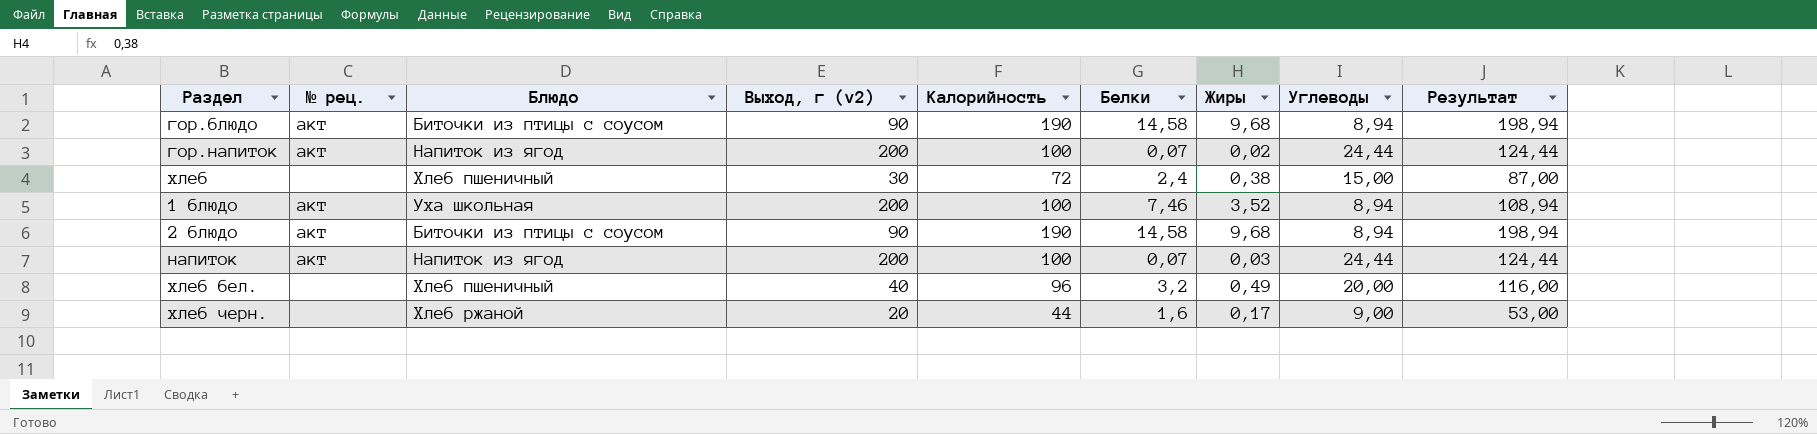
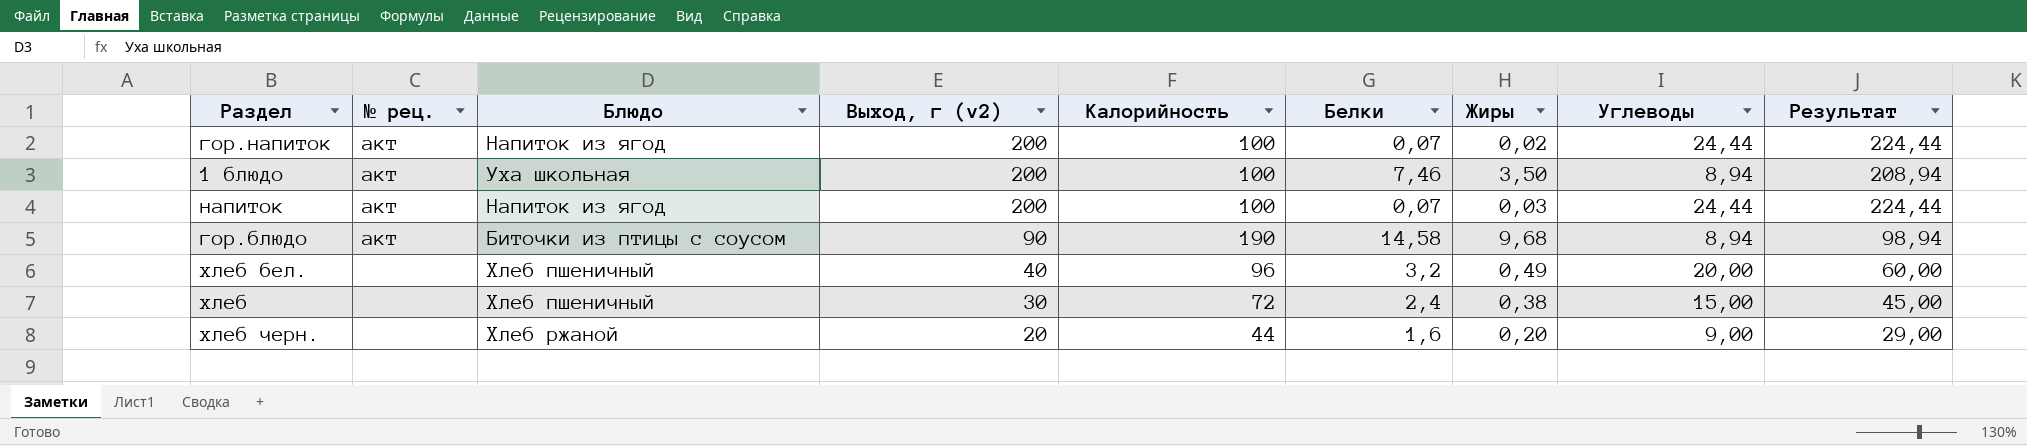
row order: none -> Выход, г (v2) descending
column Результат | formula: [Калорийность] + [Углеводы] -> [Выход, г (v2)] + [Углеводы]
row 2 блюдо: акт | Биточки из птицы с соусом | 90 | 190 | 14,58 | 9,68 | 8,94 | 198,94 -> none
1 блюдо | Жиры: 3,52 -> 3,50
хлеб черн. | Жиры: 0,17 -> 0,20

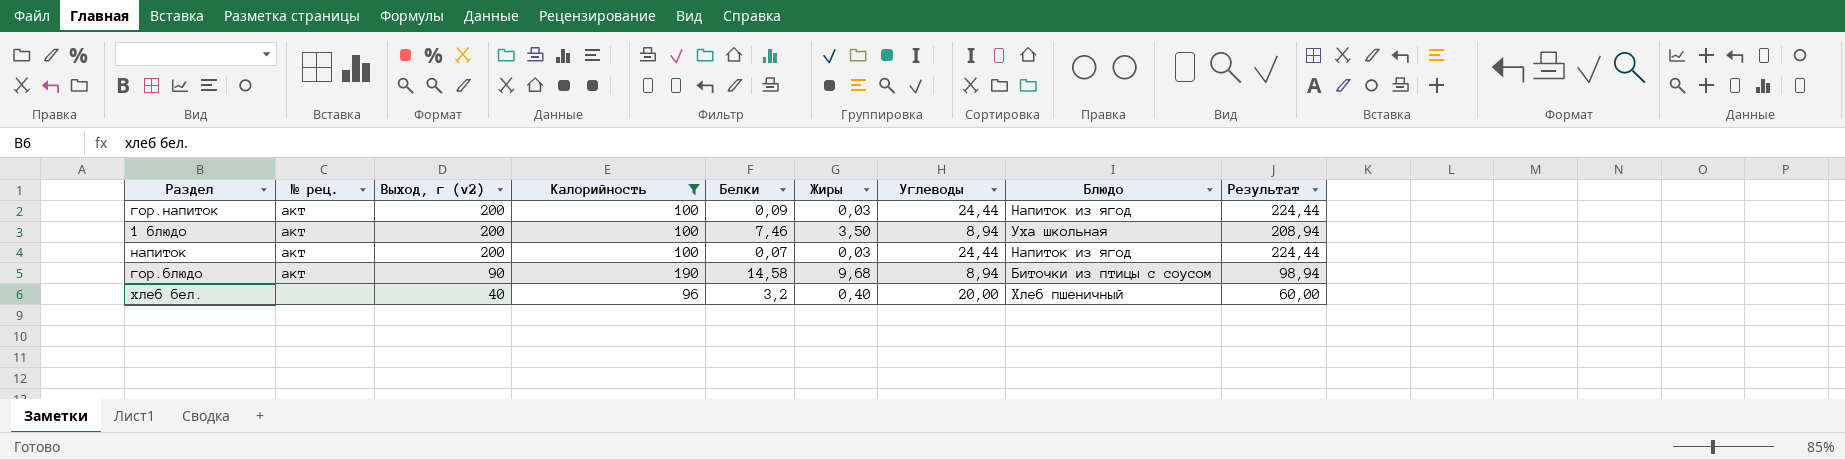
filter: none -> Калорийность >= 96
column Блюдо | position: 3 -> 8
гор.напиток | Белки: 0,07 -> 0,09
гор.напиток | Жиры: 0,02 -> 0,03
хлеб бел. | Жиры: 0,49 -> 0,40

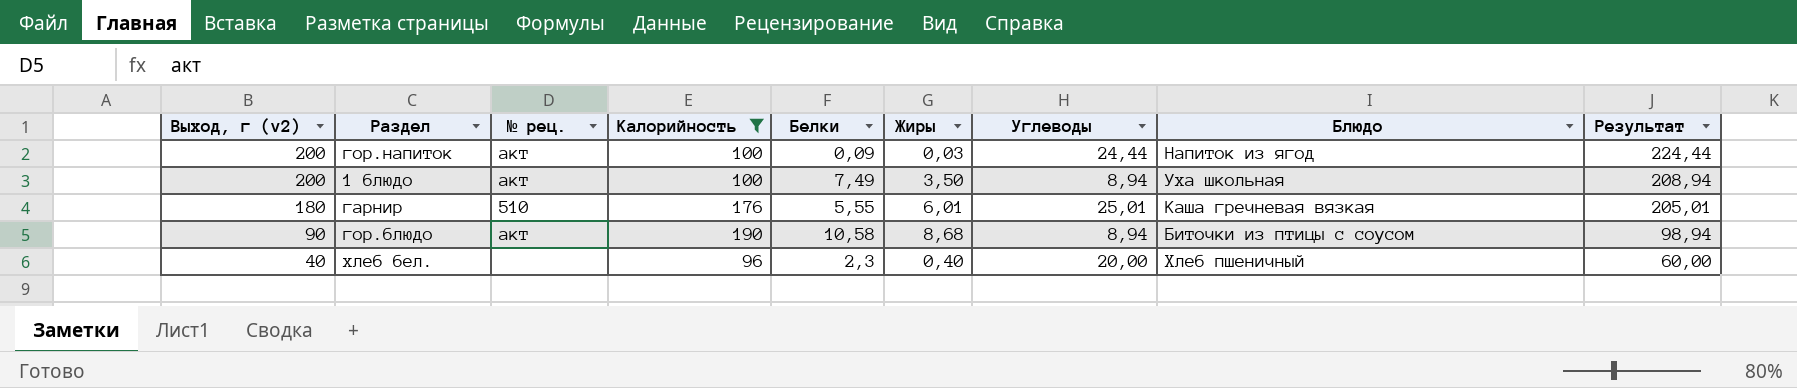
column Выход, г (v2) | position: 3 -> 1
row напиток: акт | 200 | 100 | 0,07 | 0,03 | 24,44 | Напиток из ягод | 224,44 -> none
1 блюдо | Белки: 7,46 -> 7,49
row гарнир: none -> 180 | 510 | 176 | 5,55 | 6,01 | 25,01 | Каша гречневая вязкая | 205,01
гор.блюдо | Белки: 14,58 -> 10,58
гор.блюдо | Жиры: 9,68 -> 8,68
хлеб бел. | Белки: 3,2 -> 2,3

